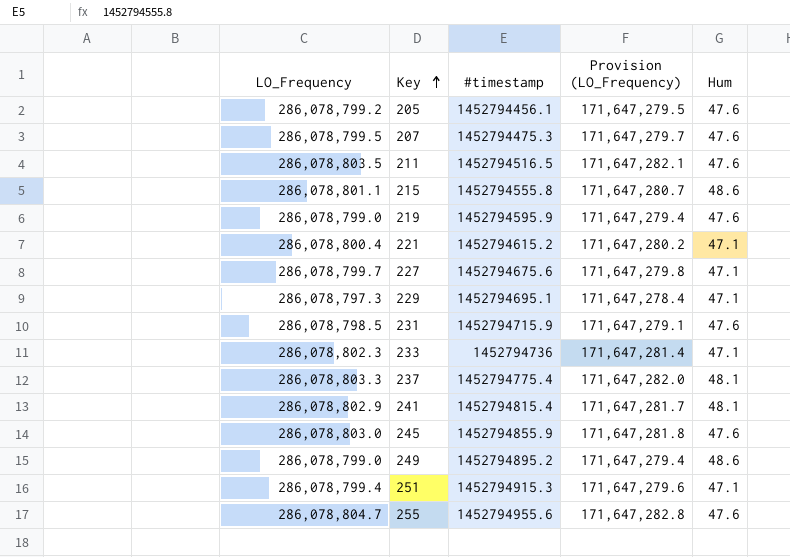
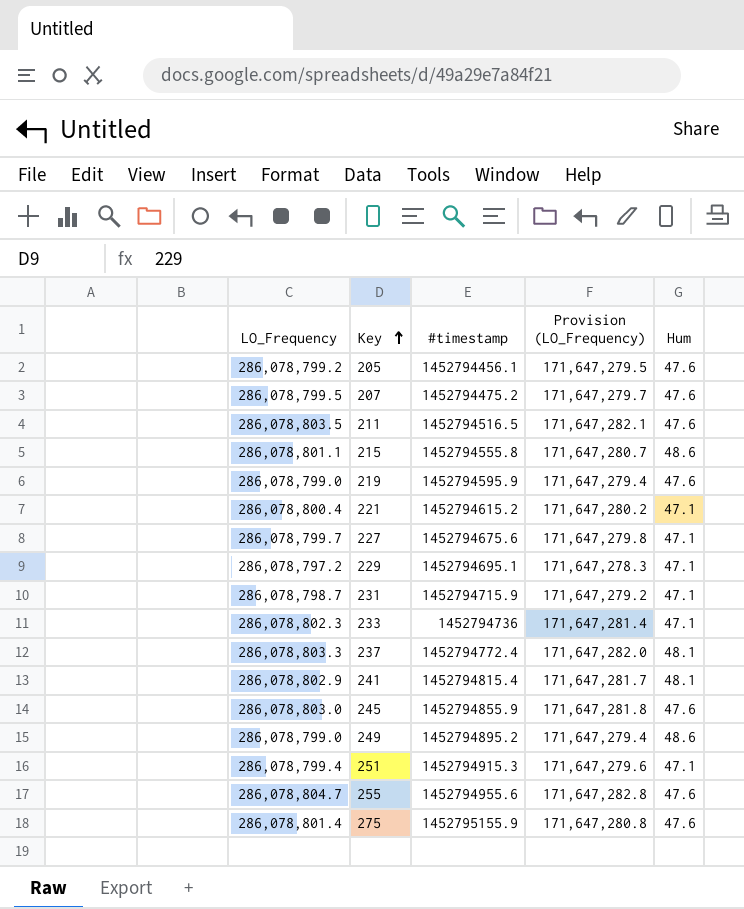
207 | #timestamp: 1452794475.3 -> 1452794475.2
229 | LO_Frequency: 286,078,797.3 -> 286,078,797.2
229 | Provision (LO_Frequency): 171,647,278.4 -> 171,647,278.3
231 | LO_Frequency: 286,078,798.5 -> 286,078,798.7
231 | Provision (LO_Frequency): 171,647,279.1 -> 171,647,279.2
231 | Hum: 47.6 -> 47.1
237 | #timestamp: 1452794775.4 -> 1452794772.4
row 275: none -> 286,078,801.4 | 1452795155.9 | 171,647,280.8 | 47.6

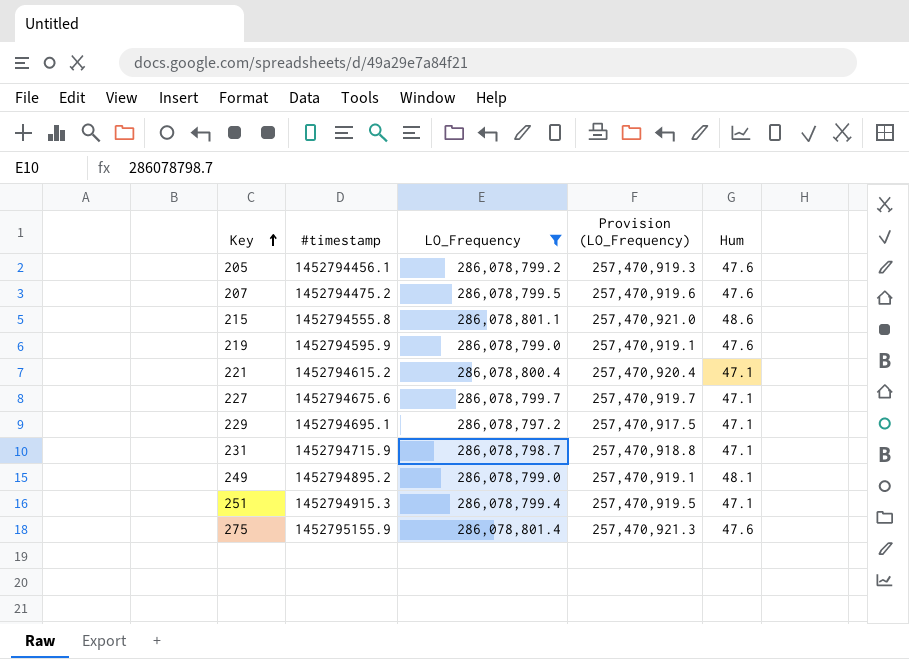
filter: none -> LO_Frequency <= 286,078,801.4
column LO_Frequency | position: 1 -> 3
column Provision (LO_Frequency) | formula: [LO_Frequency] * 0.6 -> [LO_Frequency] * 0.9
249 | Hum: 48.6 -> 48.1

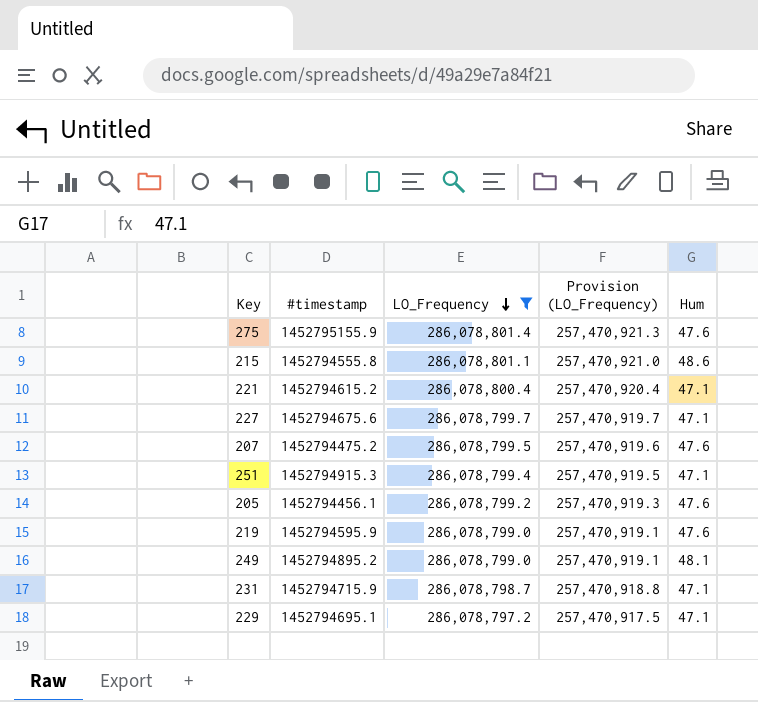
row order: Key ascending -> LO_Frequency descending

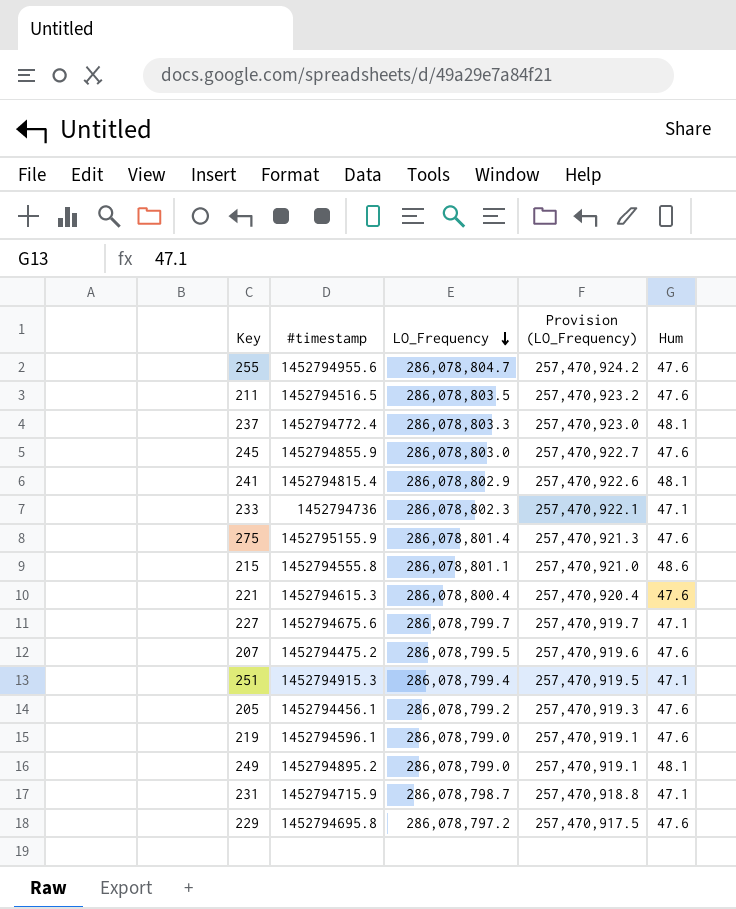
filter: LO_Frequency <= 286,078,801.4 -> none
221 | #timestamp: 1452794615.2 -> 1452794615.3
221 | Hum: 47.1 -> 47.6
219 | #timestamp: 1452794595.9 -> 1452794596.1
229 | #timestamp: 1452794695.1 -> 1452794695.8
229 | Hum: 47.1 -> 47.6

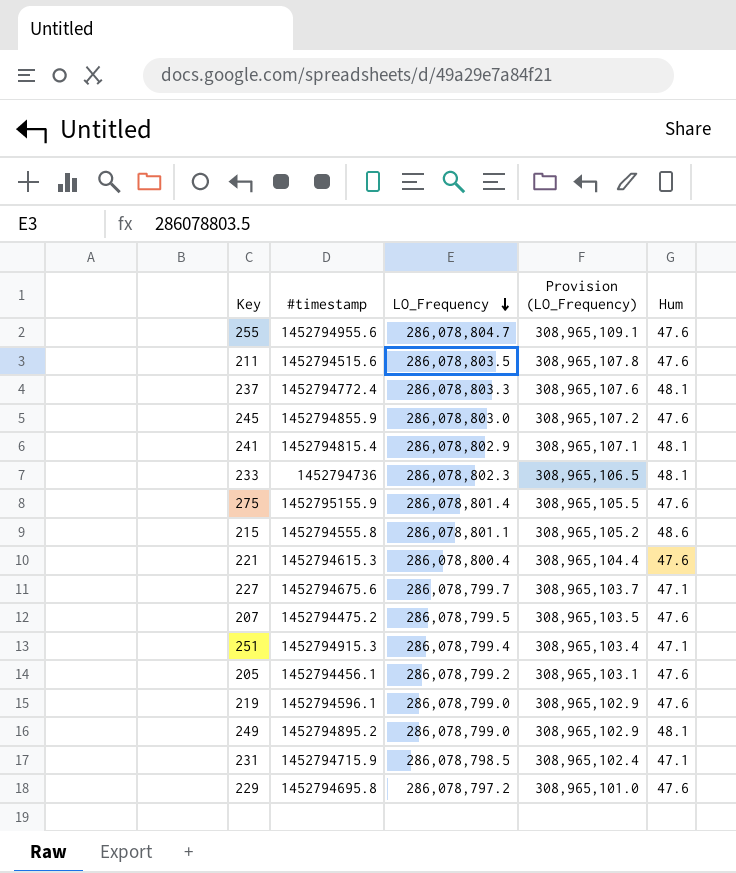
column Provision (LO_Frequency) | formula: [LO_Frequency] * 0.9 -> [LO_Frequency] * 1.08
211 | #timestamp: 1452794516.5 -> 1452794515.6
233 | Hum: 47.1 -> 48.1
231 | LO_Frequency: 286,078,798.7 -> 286,078,798.5

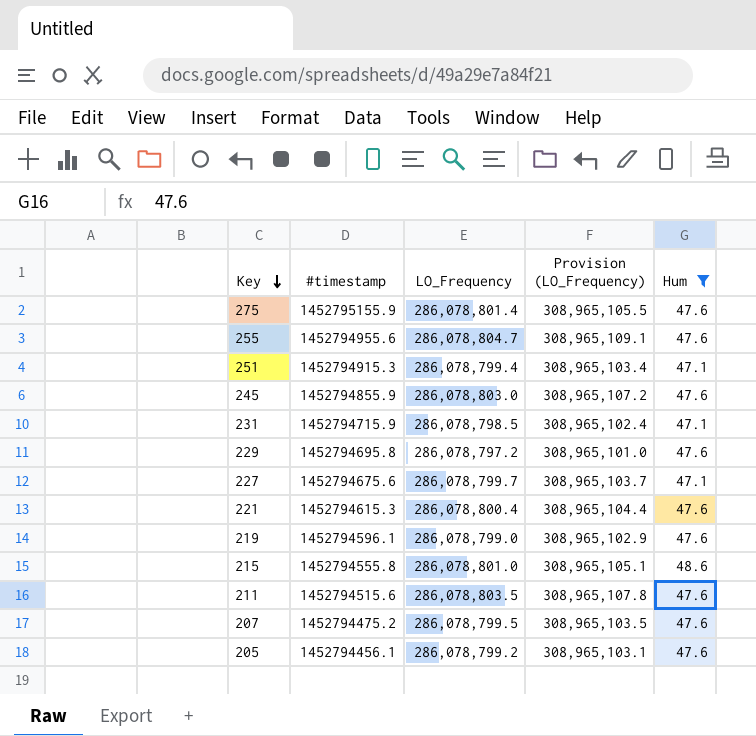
filter: none -> Hum != 48.1
row order: LO_Frequency descending -> Key descending
215 | LO_Frequency: 286,078,801.1 -> 286,078,801.0
215 | Provision (LO_Frequency): 308,965,105.2 -> 308,965,105.1

